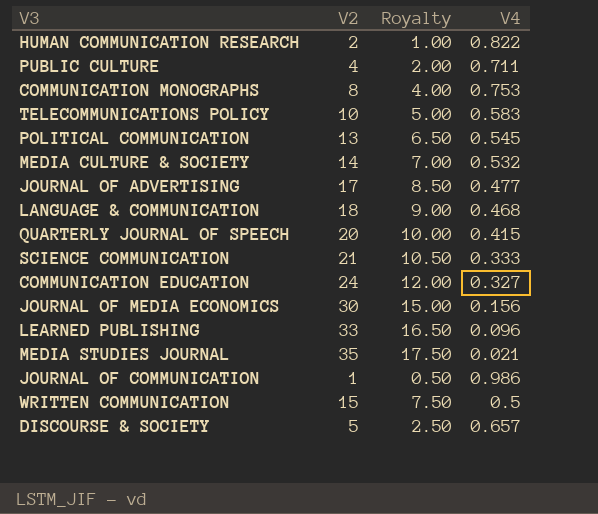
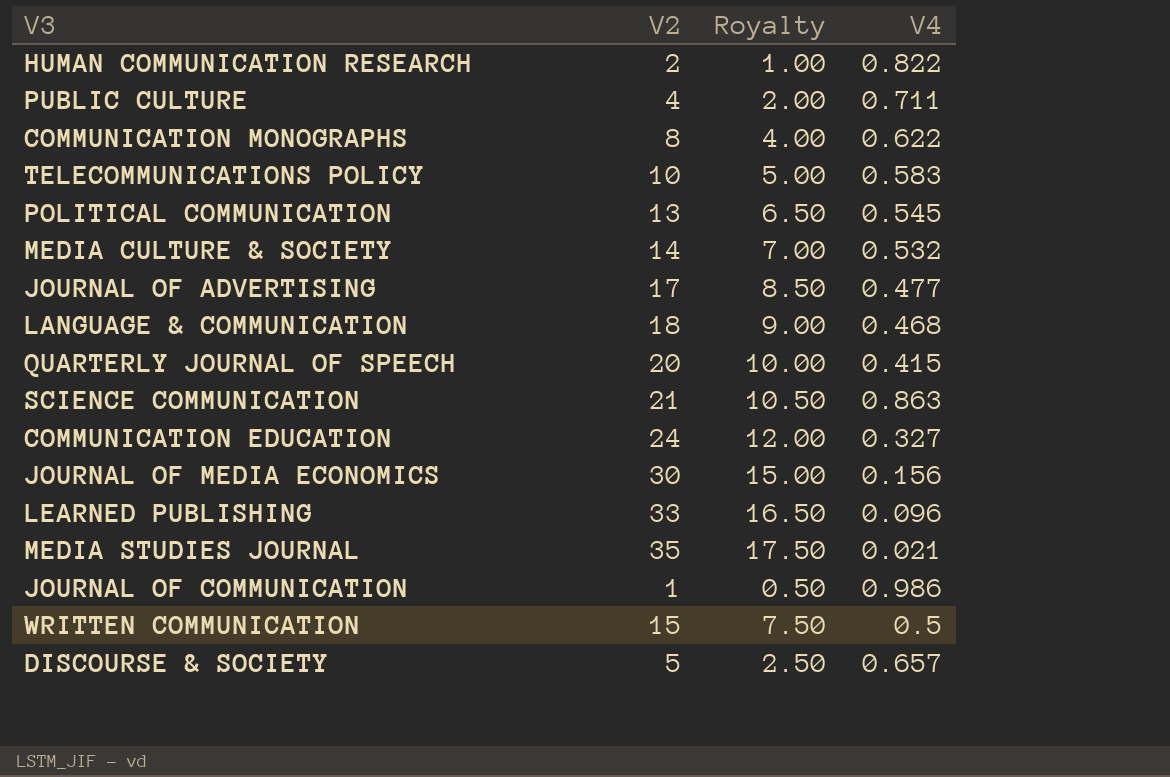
COMMUNICATION MONOGRAPHS | V4: 0.753 -> 0.622
SCIENCE COMMUNICATION | V4: 0.333 -> 0.863

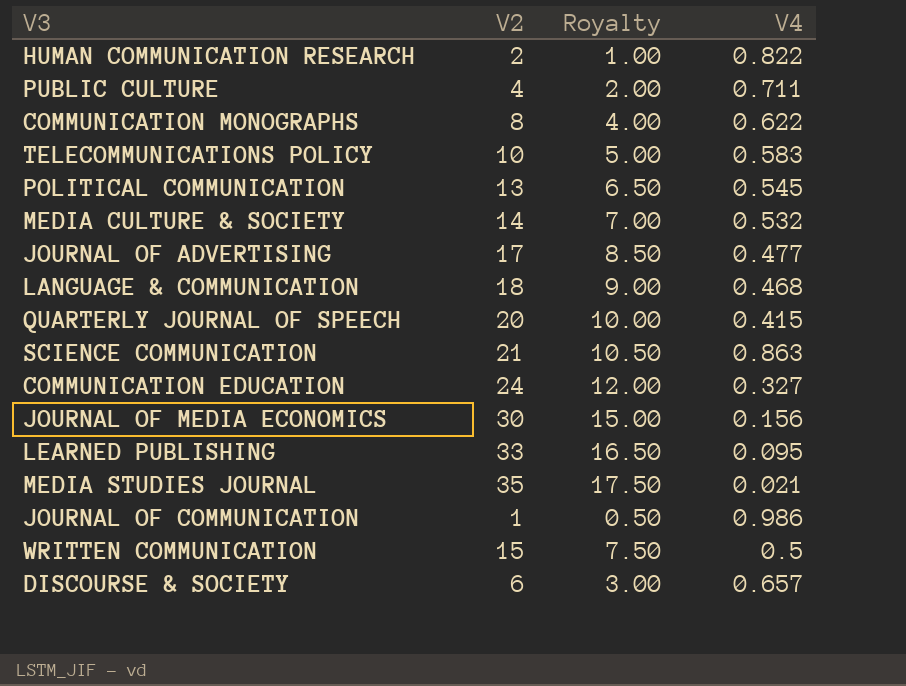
LEARNED PUBLISHING | V4: 0.096 -> 0.095
DISCOURSE & SOCIETY | V2: 5 -> 6
DISCOURSE & SOCIETY | Royalty: 2.50 -> 3.00

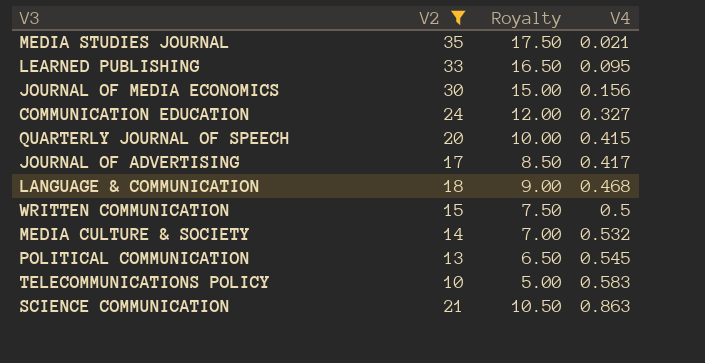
filter: none -> V2 >= 10
row order: none -> V4 ascending
JOURNAL OF ADVERTISING | V4: 0.477 -> 0.417

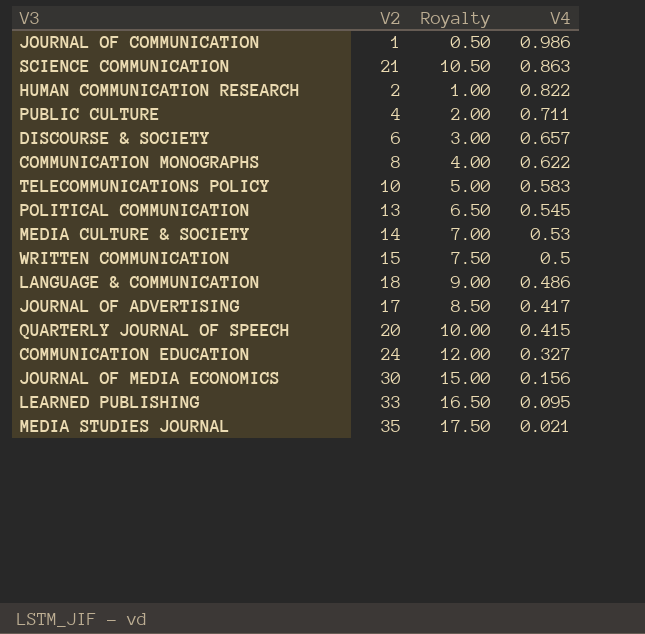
filter: V2 >= 10 -> none
row order: V4 ascending -> V4 descending
MEDIA CULTURE & SOCIETY | V4: 0.532 -> 0.53
LANGUAGE & COMMUNICATION | V4: 0.468 -> 0.486

